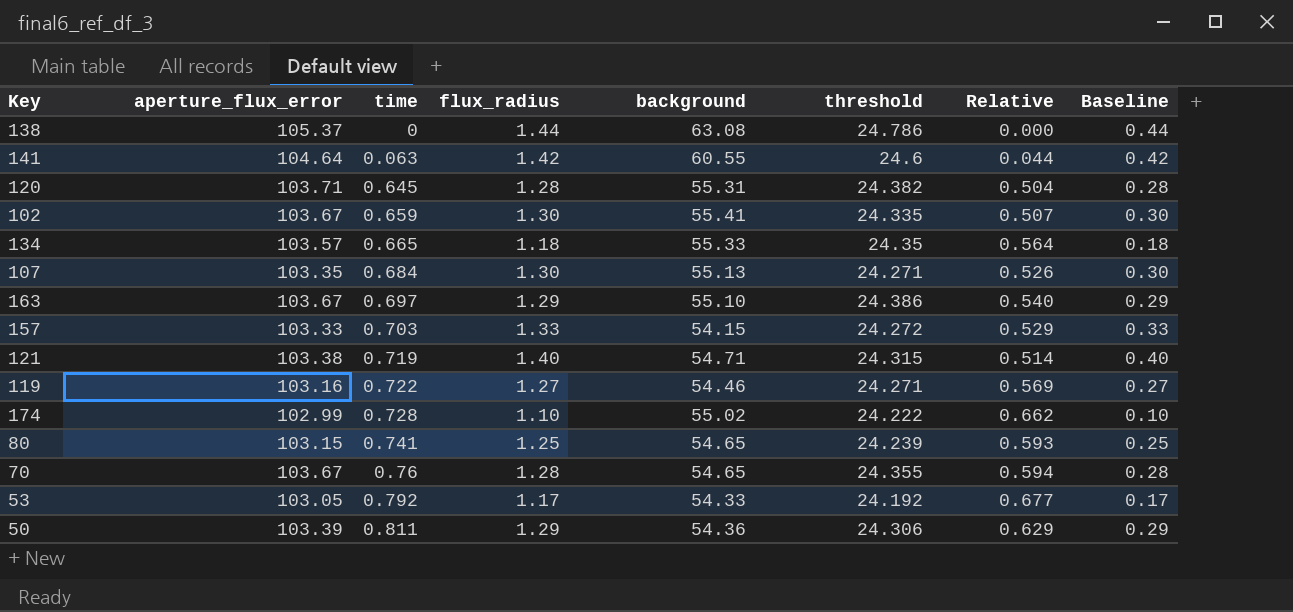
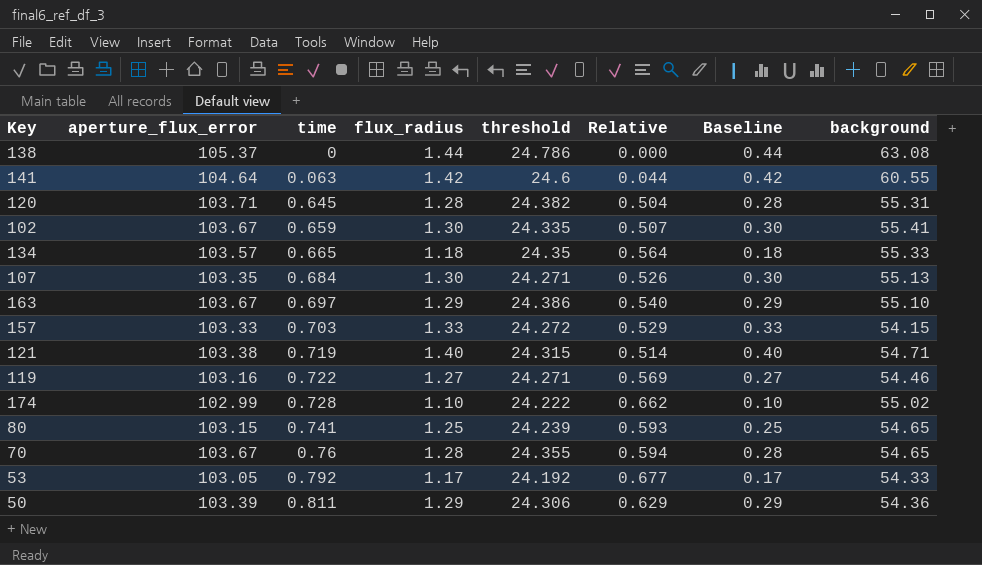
column background | position: 5 -> 8

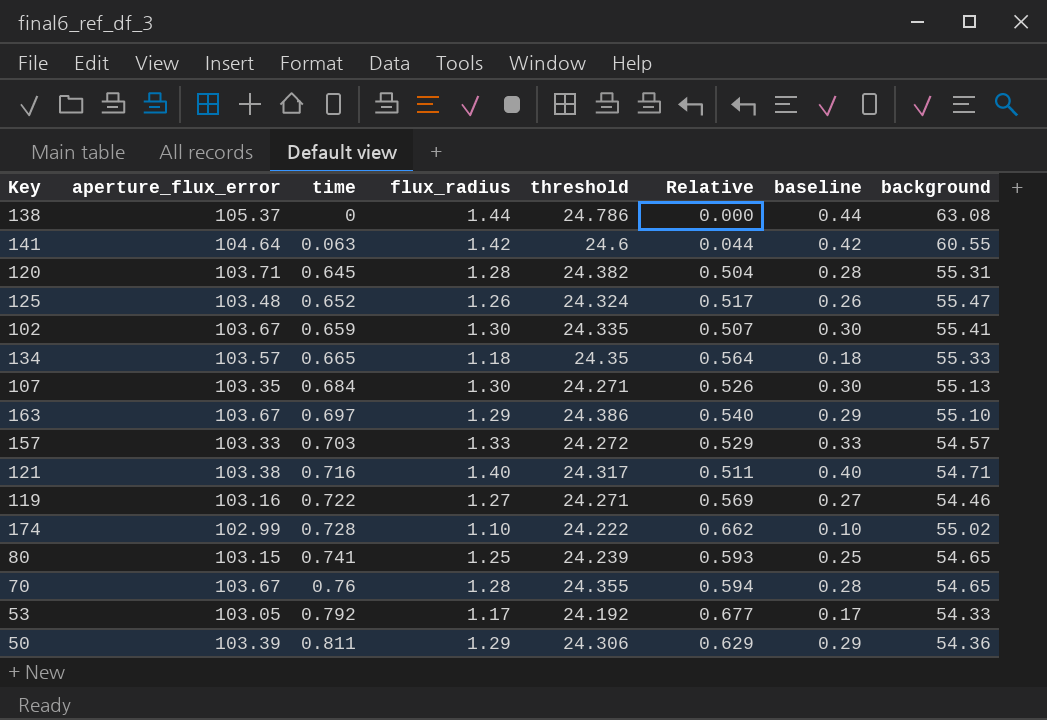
column name: Baseline -> baseline
row 125: none -> 103.48 | 0.652 | 1.26 | 24.324 | 0.517 | 0.26 | 55.47
157 | background: 54.15 -> 54.57
121 | time: 0.719 -> 0.716
121 | threshold: 24.315 -> 24.317
121 | Relative: 0.514 -> 0.511

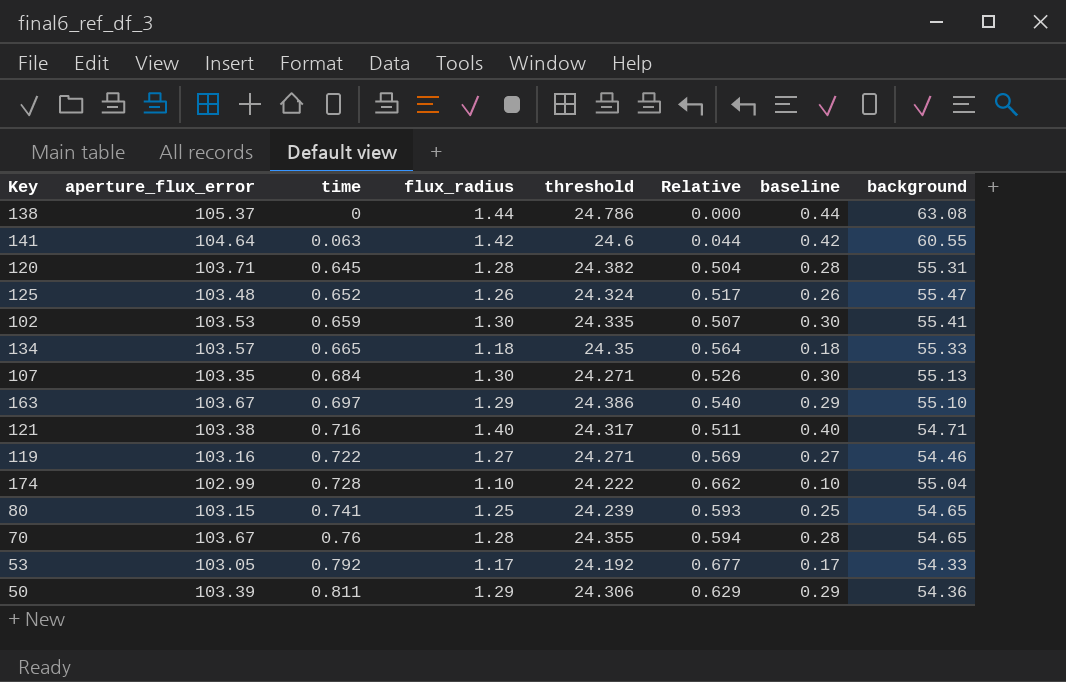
row 157: 103.33 | 0.703 | 1.33 | 24.272 | 0.529 | 0.33 | 54.57 -> none
102 | aperture_flux_error: 103.67 -> 103.53
174 | background: 55.02 -> 55.04

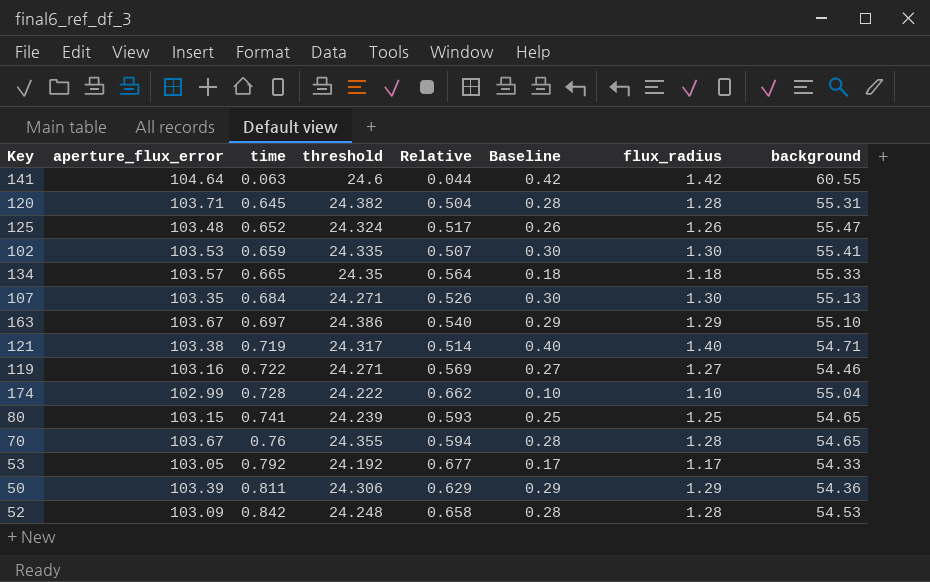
column name: baseline -> Baseline
column flux_radius | position: 4 -> 7
row 138: 105.37 | 0 | 1.44 | 24.786 | 0.000 | 0.44 | 63.08 -> none
121 | time: 0.716 -> 0.719
121 | Relative: 0.511 -> 0.514
row 52: none -> 103.09 | 0.842 | 24.248 | 0.658 | 0.28 | 1.28 | 54.53

